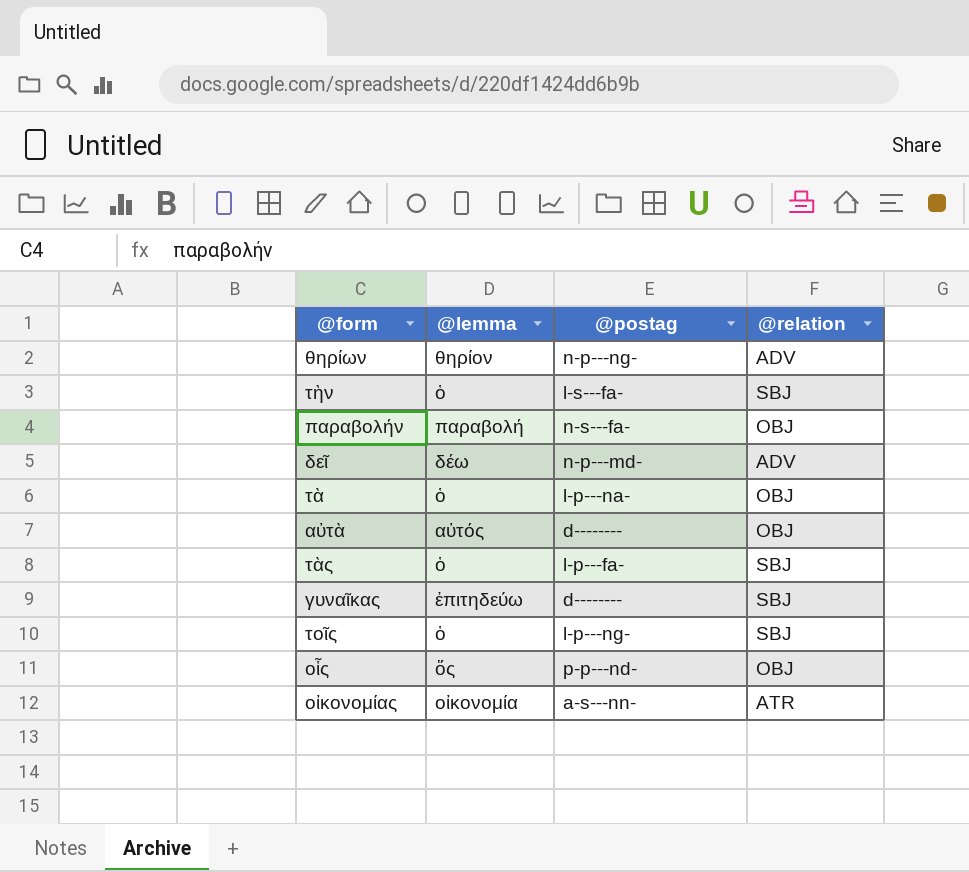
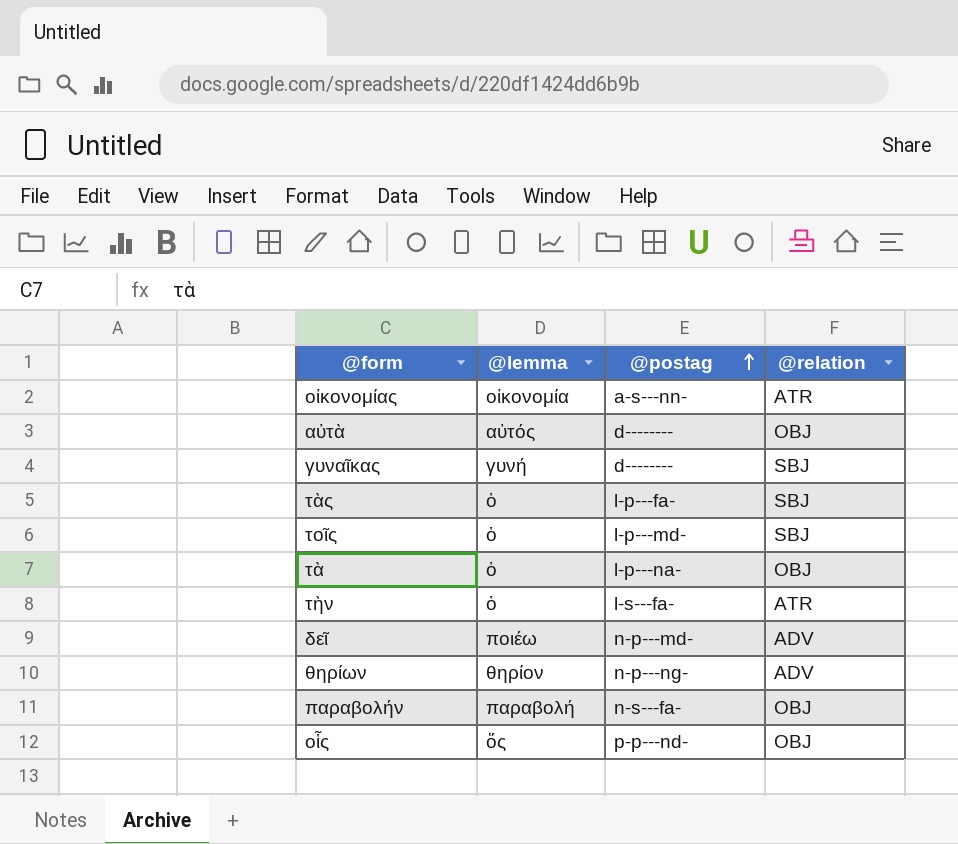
row order: none -> @postag ascending
γυναῖκας | @lemma: ἐπιτηδεύω -> γυνή
τοῖς | @postag: l-p---ng- -> l-p---md-
τὴν | @relation: SBJ -> ATR
δεῖ | @lemma: δέω -> ποιέω

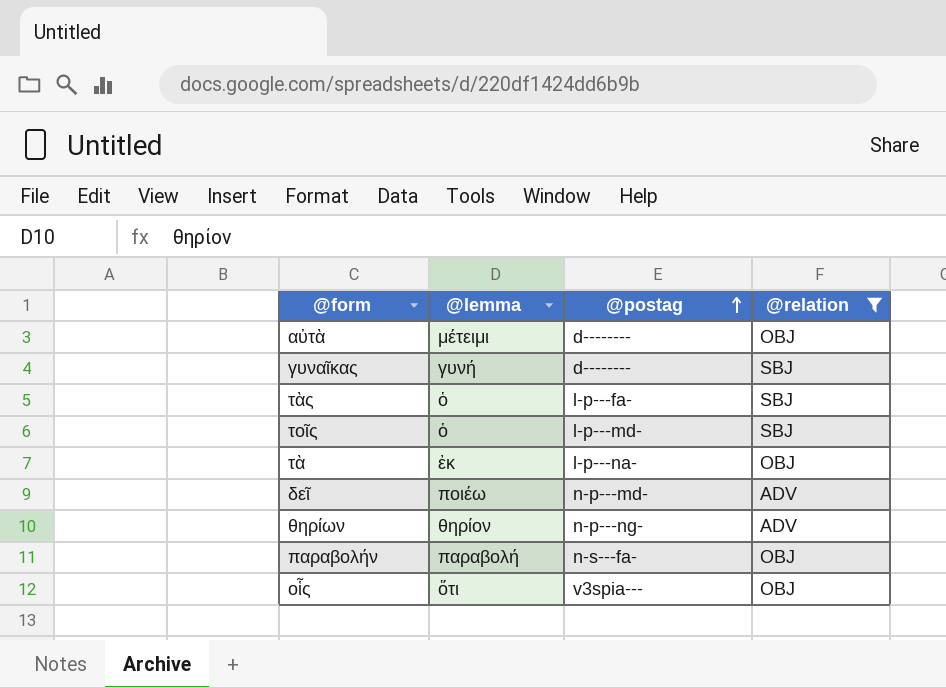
filter: none -> @relation != ATR
αὐτὰ | @lemma: αὐτός -> μέτειμι
τὰ | @lemma: ὁ -> ἐκ
οἷς | @lemma: ὅς -> ὅτι
οἷς | @postag: p-p---nd- -> v3spia---

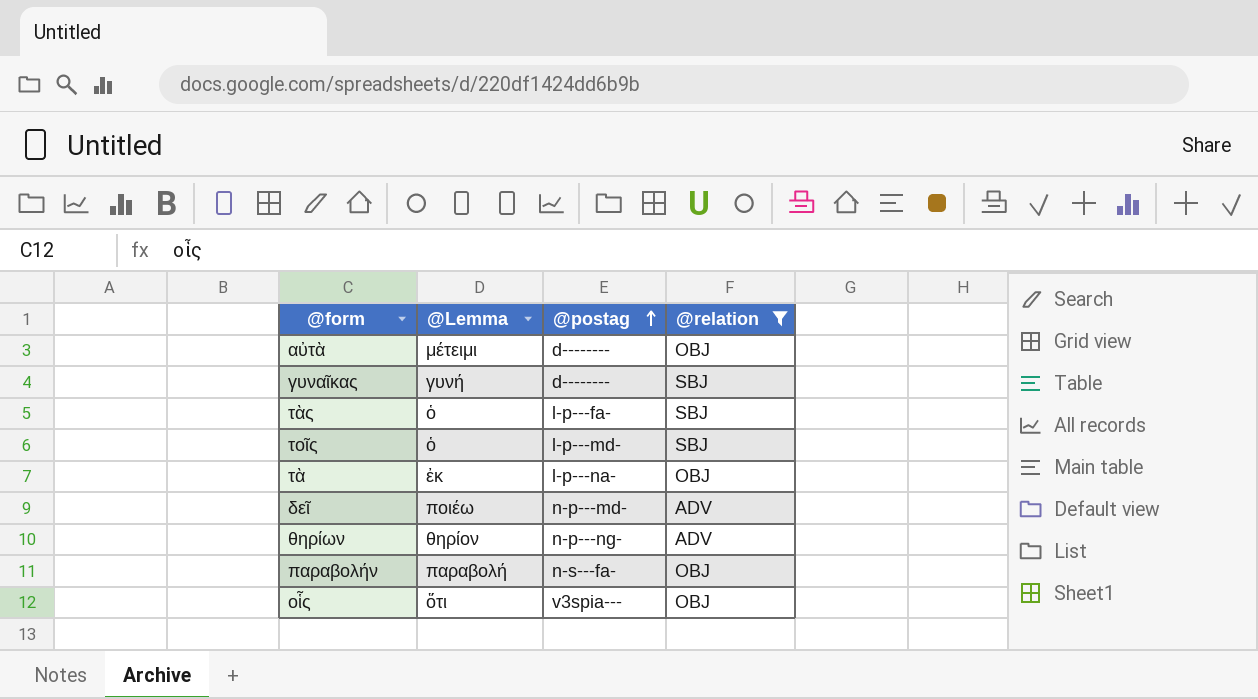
column name: @lemma -> @Lemma

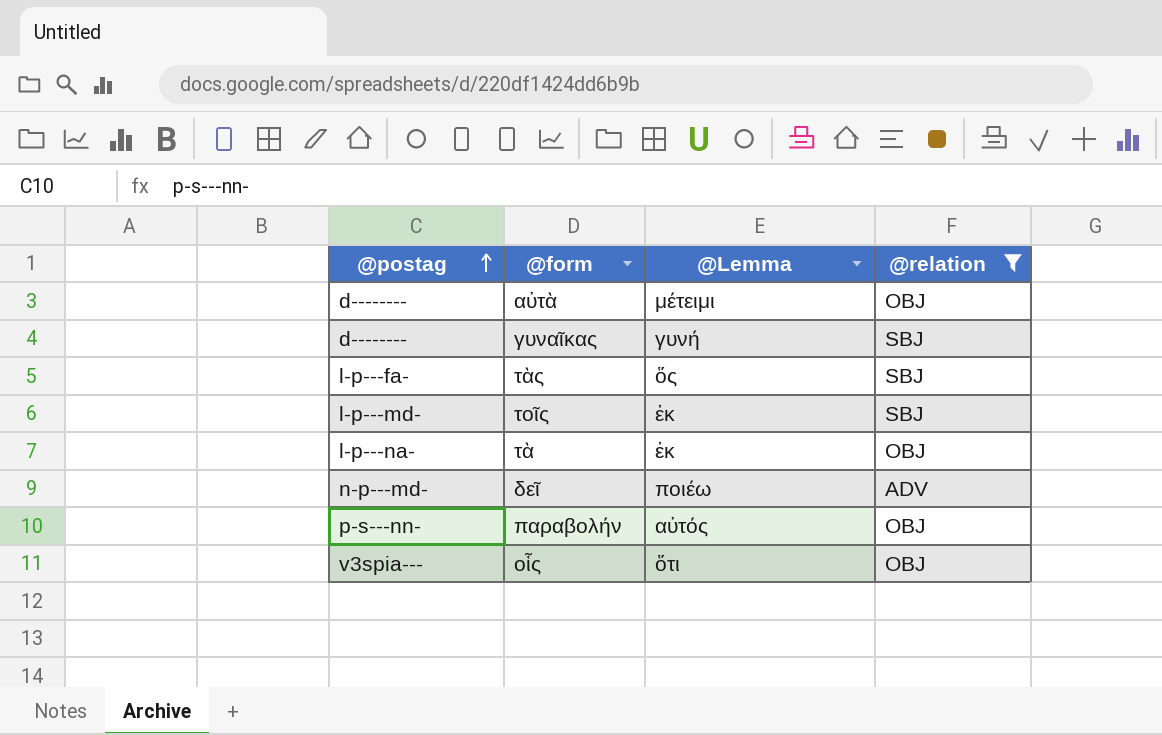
column @postag | position: 3 -> 1
row θηρίων: θηρίον | n-p---ng- | ADV -> none
τὰς | @Lemma: ὁ -> ὅς
τοῖς | @Lemma: ὁ -> ἐκ
παραβολήν | @postag: n-s---fa- -> p-s---nn-
παραβολήν | @Lemma: παραβολή -> αὐτός

